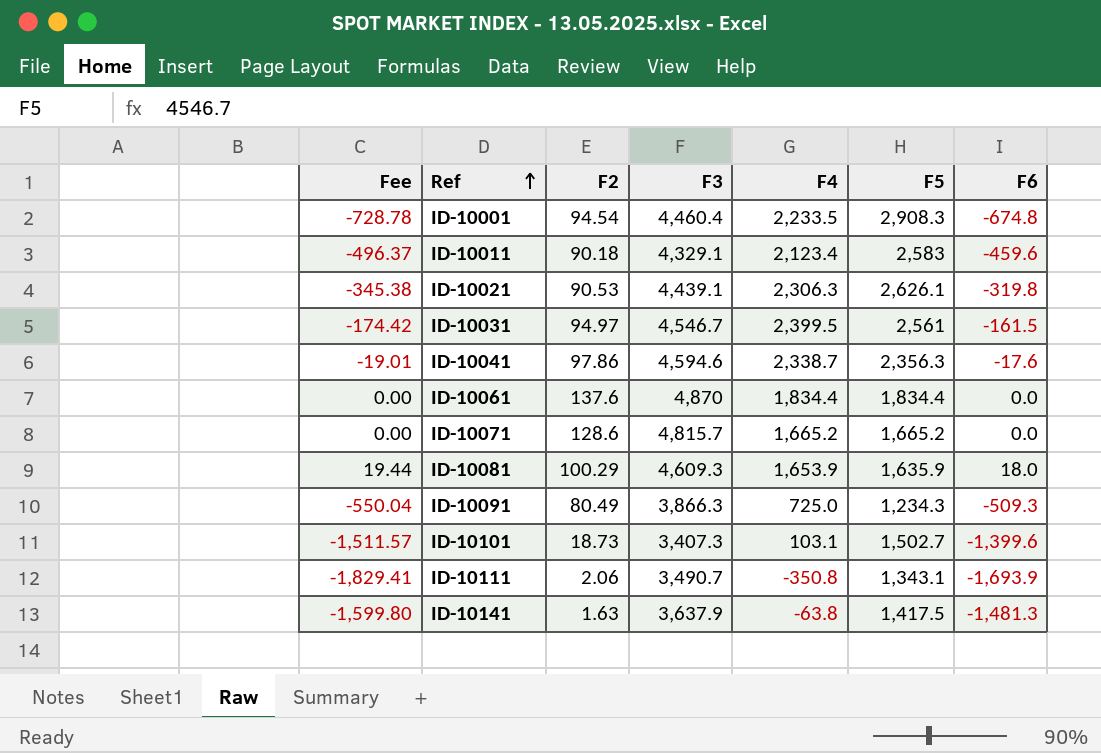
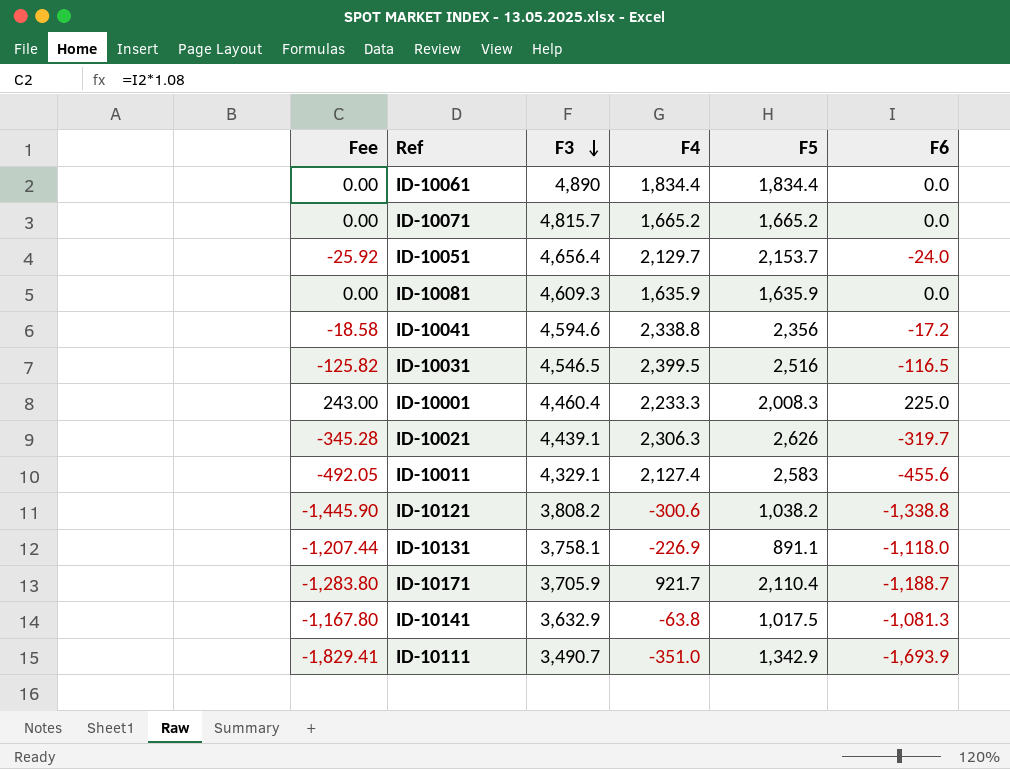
row order: Ref ascending -> F3 descending
column F2 | position: 3 -> none
row ID-10091: -550.04 | 80.49 | 3,866.3 | 725.0 | 1,234.3 | -509.3 -> none
row ID-10101: -1,511.57 | 18.73 | 3,407.3 | 103.1 | 1,502.7 | -1,399.6 -> none
ID-10061 | F3: 4,870 -> 4,890
row ID-10051: none -> -25.92 | 4,656.4 | 2,129.7 | 2,153.7 | -24.0
ID-10081 | Fee: 19.44 -> 0.00
ID-10081 | F4: 1,653.9 -> 1,635.9
ID-10081 | F6: 18.0 -> 0.0
ID-10041 | Fee: -19.01 -> -18.58
ID-10041 | F4: 2,338.7 -> 2,338.8
ID-10041 | F5: 2,356.3 -> 2,356
ID-10041 | F6: -17.6 -> -17.2
ID-10031 | Fee: -174.42 -> -125.82
ID-10031 | F3: 4,546.7 -> 4,546.5
ID-10031 | F5: 2,561 -> 2,516
ID-10031 | F6: -161.5 -> -116.5
ID-10001 | Fee: -728.78 -> 243.00
ID-10001 | F4: 2,233.5 -> 2,233.3
ID-10001 | F5: 2,908.3 -> 2,008.3
ID-10001 | F6: -674.8 -> 225.0
ID-10021 | Fee: -345.38 -> -345.28
ID-10021 | F5: 2,626.1 -> 2,626
ID-10021 | F6: -319.8 -> -319.7
ID-10011 | Fee: -496.37 -> -492.05
ID-10011 | F4: 2,123.4 -> 2,127.4
ID-10011 | F6: -459.6 -> -455.6
row ID-10121: none -> -1,445.90 | 3,808.2 | -300.6 | 1,038.2 | -1,338.8
row ID-10131: none -> -1,207.44 | 3,758.1 | -226.9 | 891.1 | -1,118.0
row ID-10171: none -> -1,283.80 | 3,705.9 | 921.7 | 2,110.4 | -1,188.7
ID-10141 | Fee: -1,599.80 -> -1,167.80
ID-10141 | F3: 3,637.9 -> 3,632.9
ID-10141 | F5: 1,417.5 -> 1,017.5
ID-10141 | F6: -1,481.3 -> -1,081.3
ID-10111 | F4: -350.8 -> -351.0
ID-10111 | F5: 1,343.1 -> 1,342.9

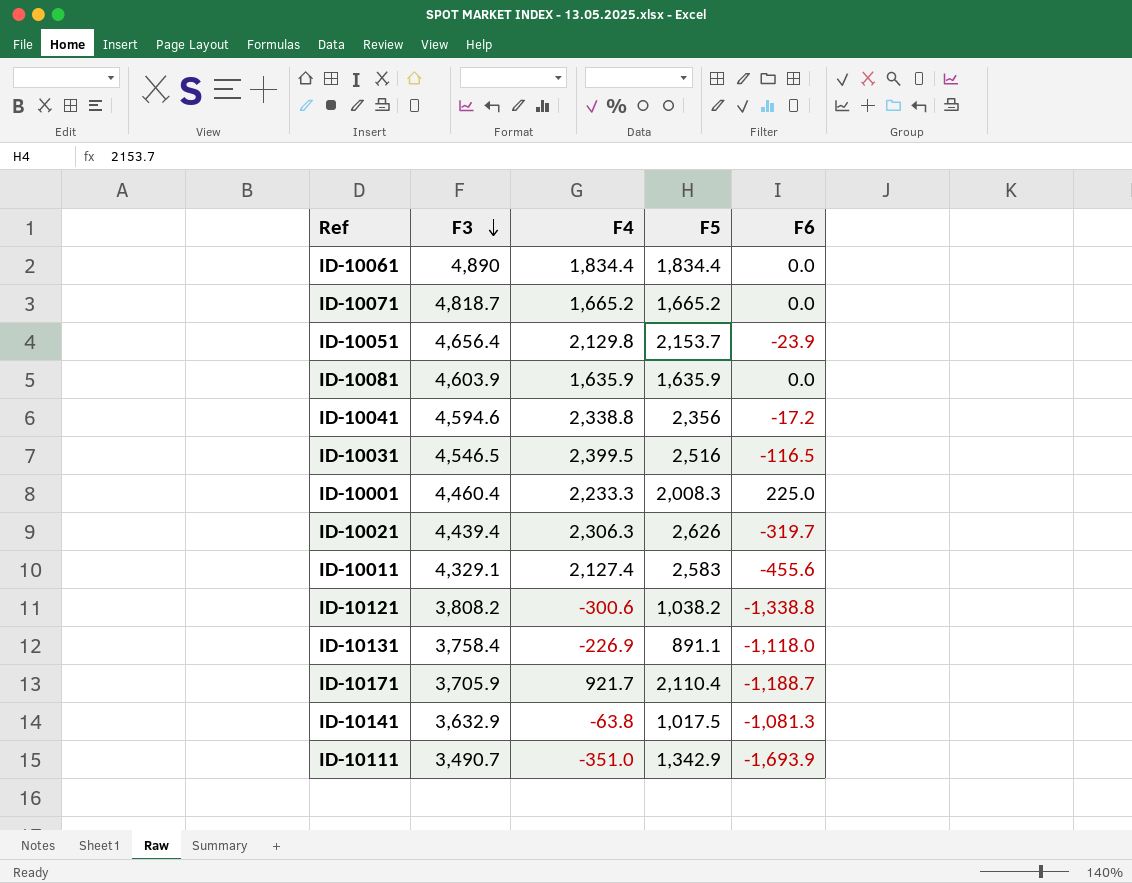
column Fee | formula: [F6] * 1.08 -> none
ID-10071 | F3: 4,815.7 -> 4,818.7
ID-10051 | F4: 2,129.7 -> 2,129.8
ID-10051 | F6: -24.0 -> -23.9
ID-10081 | F3: 4,609.3 -> 4,603.9
ID-10021 | F3: 4,439.1 -> 4,439.4
ID-10131 | F3: 3,758.1 -> 3,758.4

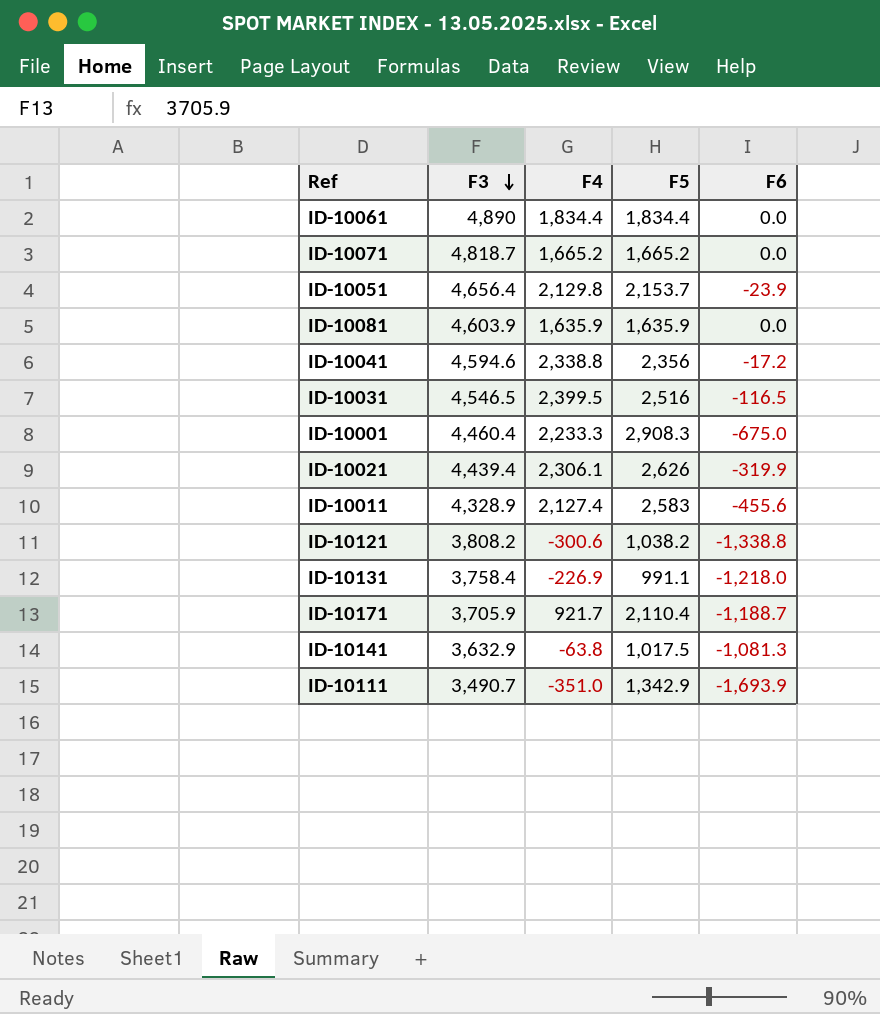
ID-10001 | F5: 2,008.3 -> 2,908.3
ID-10001 | F6: 225.0 -> -675.0
ID-10021 | F4: 2,306.3 -> 2,306.1
ID-10021 | F6: -319.7 -> -319.9
ID-10011 | F3: 4,329.1 -> 4,328.9
ID-10131 | F5: 891.1 -> 991.1
ID-10131 | F6: -1,118.0 -> -1,218.0

